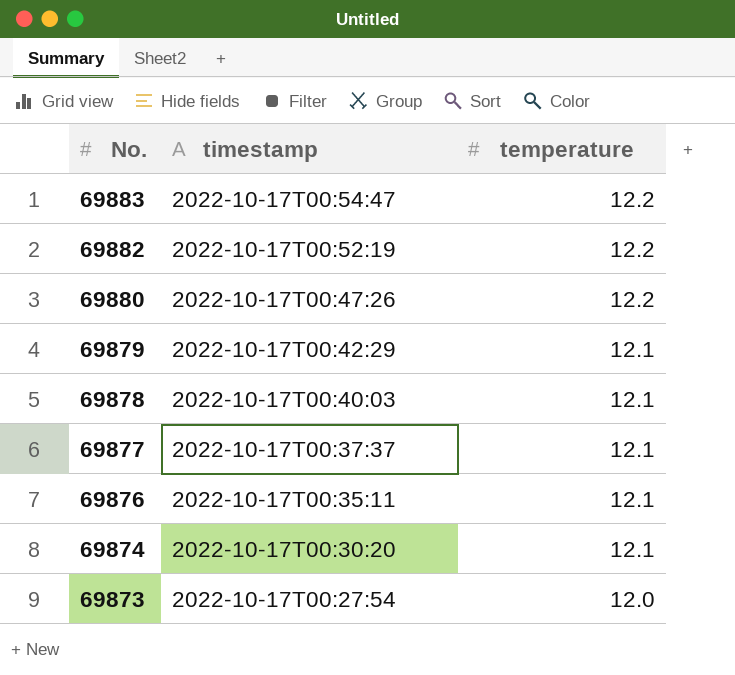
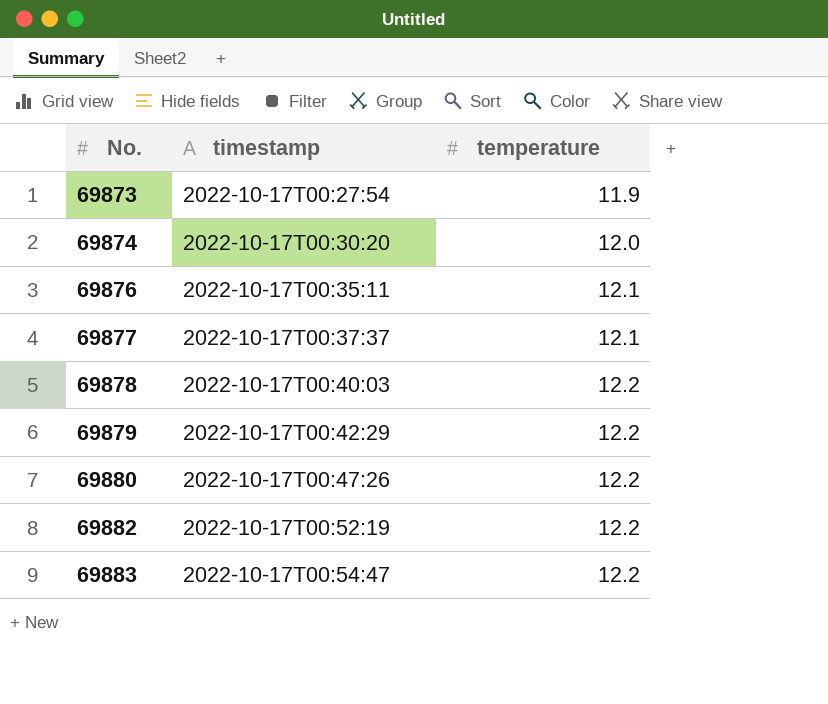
row order: No. descending -> No. ascending
69873 | temperature: 12.0 -> 11.9
69874 | temperature: 12.1 -> 12.0
69878 | temperature: 12.1 -> 12.2
69879 | temperature: 12.1 -> 12.2

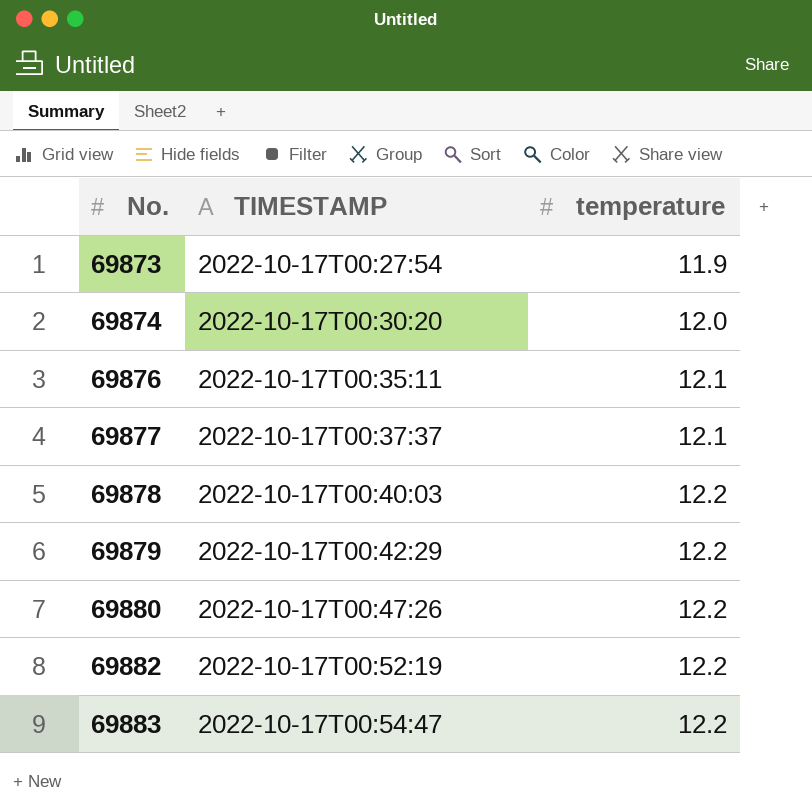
column name: timestamp -> TIMESTAMP

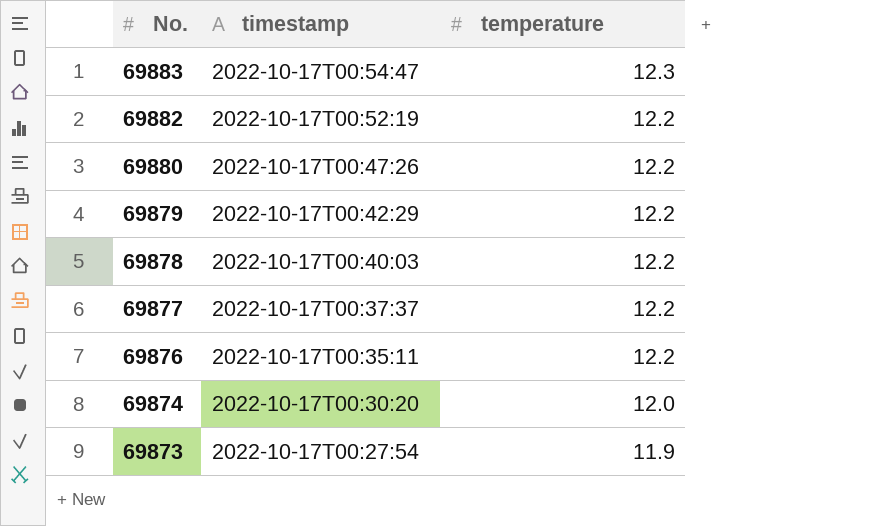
row order: No. ascending -> No. descending
column name: TIMESTAMP -> timestamp
69883 | temperature: 12.2 -> 12.3
69877 | temperature: 12.1 -> 12.2
69876 | temperature: 12.1 -> 12.2

